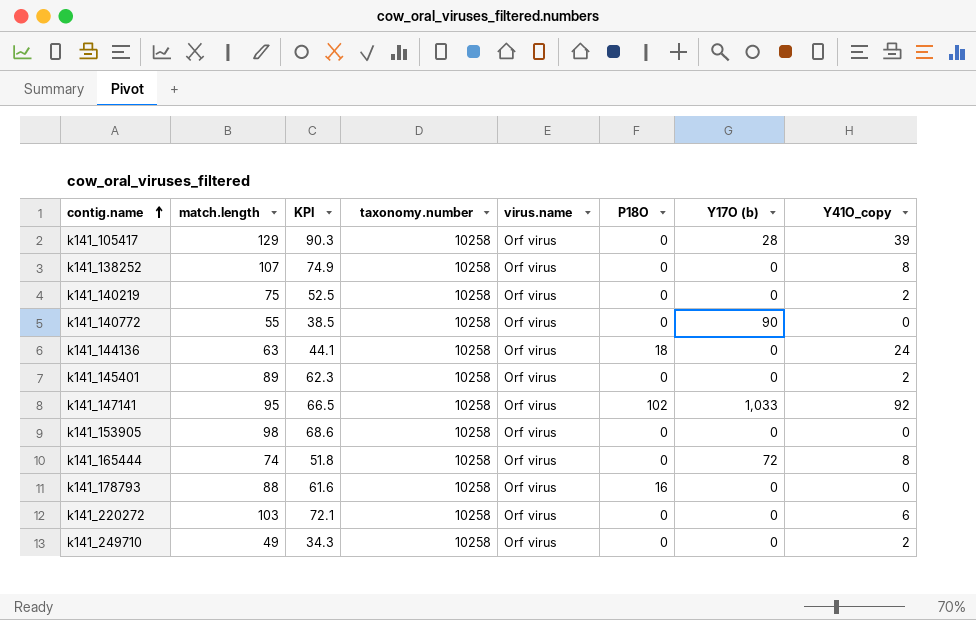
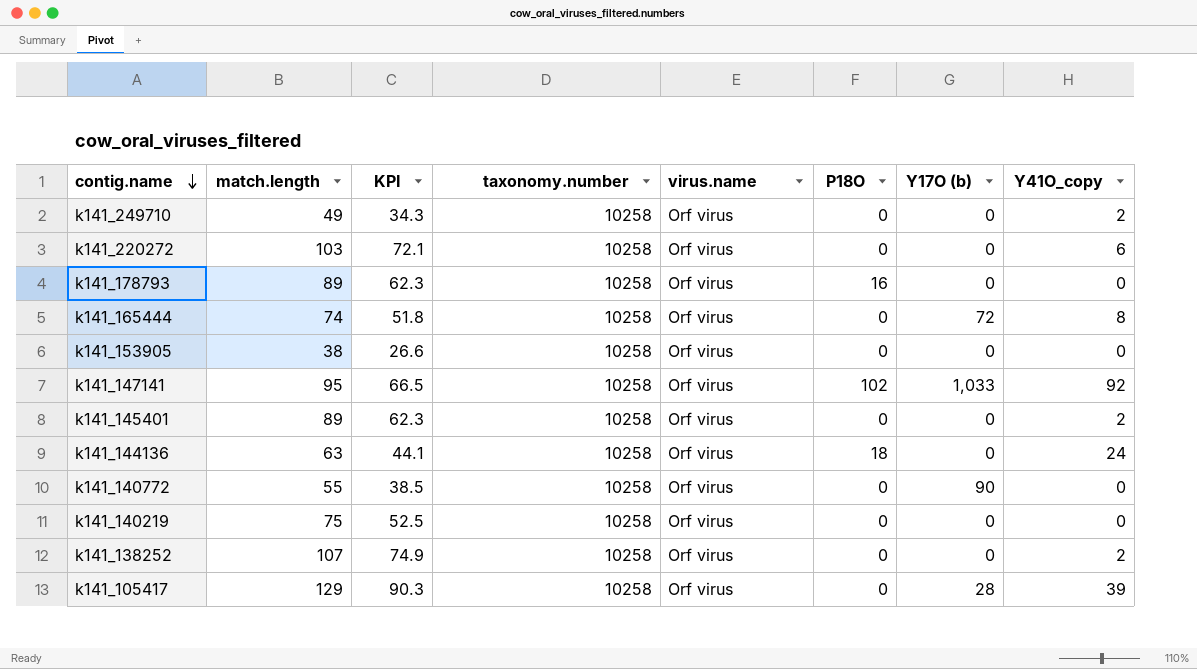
row order: contig.name ascending -> contig.name descending
k141_178793 | match.length: 88 -> 89
k141_178793 | KPI: 61.6 -> 62.3
k141_153905 | match.length: 98 -> 38
k141_153905 | KPI: 68.6 -> 26.6
k141_140219 | Y41O_copy: 2 -> 0
k141_138252 | Y41O_copy: 8 -> 2

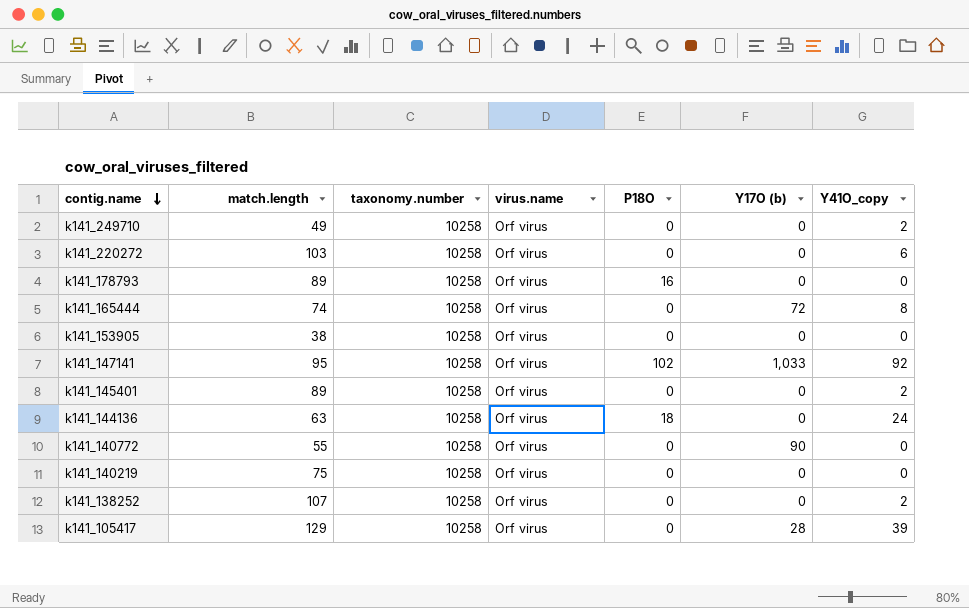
column KPI | formula: [match.length] * 0.7 -> none

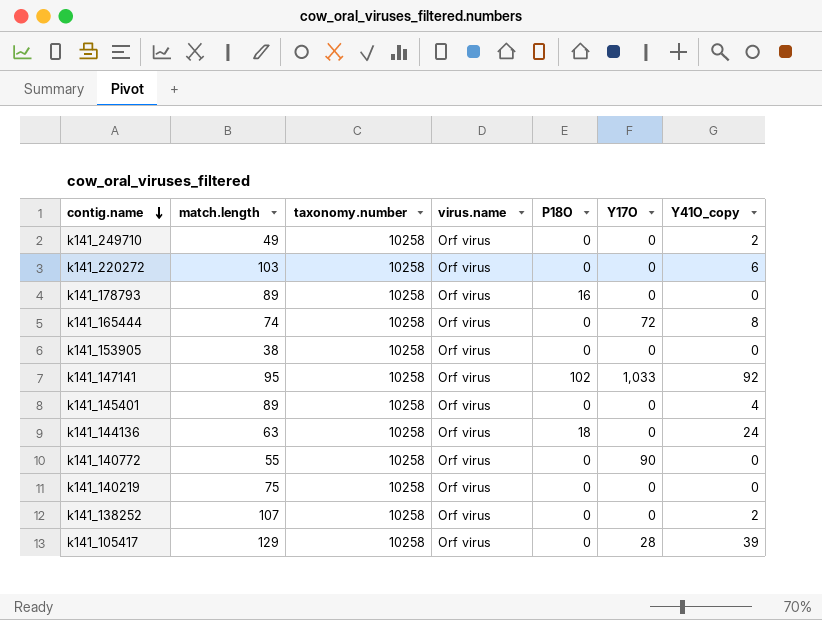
column name: Y17O (b) -> Y17O
k141_145401 | Y41O_copy: 2 -> 4

